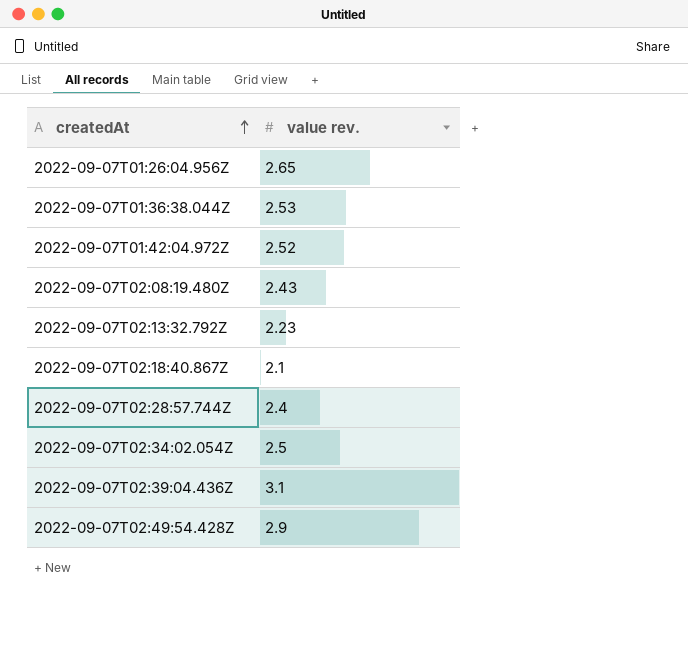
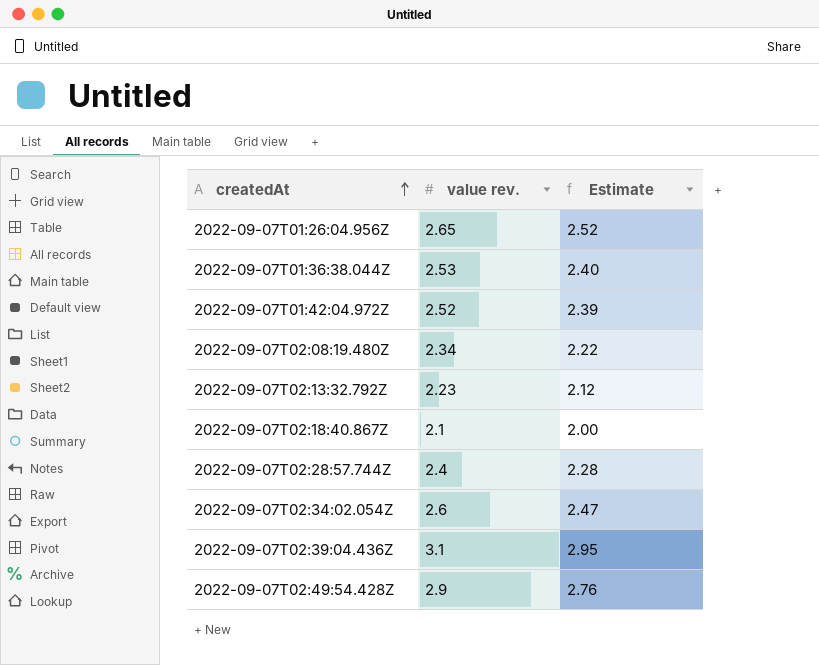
column Estimate | formula: none -> [value rev.] * 0.95
2022-09-07T02:08:19.480Z | value rev.: 2.43 -> 2.34
2022-09-07T02:34:02.054Z | value rev.: 2.5 -> 2.6

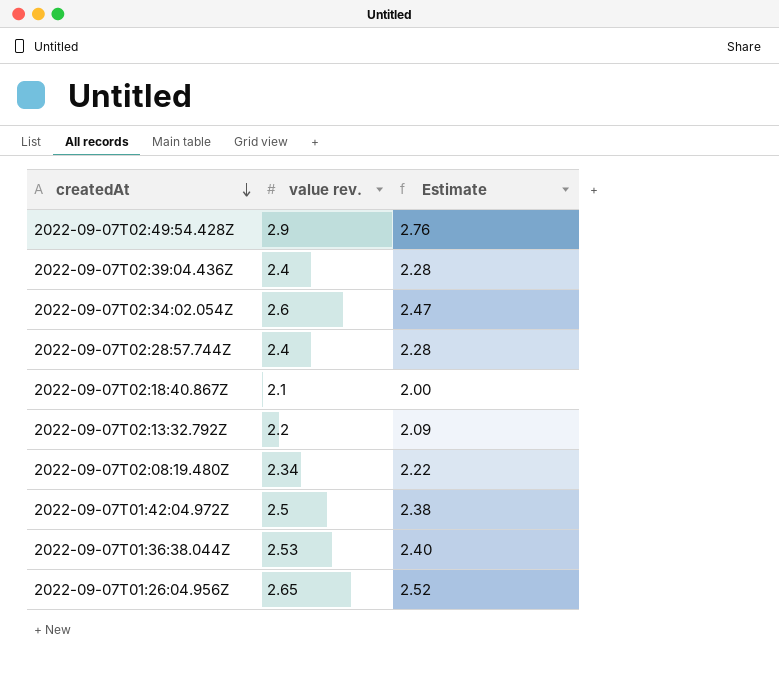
row order: createdAt ascending -> createdAt descending
2022-09-07T02:39:04.436Z | value rev.: 3.1 -> 2.4
2022-09-07T02:39:04.436Z | Estimate: 2.95 -> 2.28
2022-09-07T02:13:32.792Z | value rev.: 2.23 -> 2.2
2022-09-07T02:13:32.792Z | Estimate: 2.12 -> 2.09
2022-09-07T01:42:04.972Z | value rev.: 2.52 -> 2.5
2022-09-07T01:42:04.972Z | Estimate: 2.39 -> 2.38

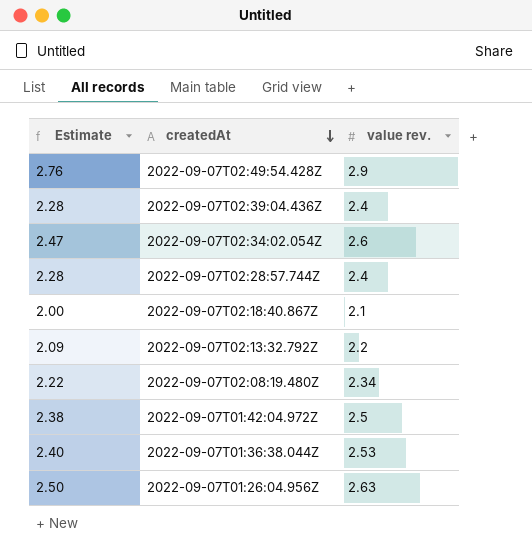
column Estimate | position: 3 -> 1
2022-09-07T01:26:04.956Z | Estimate: 2.52 -> 2.50
2022-09-07T01:26:04.956Z | value rev.: 2.65 -> 2.63

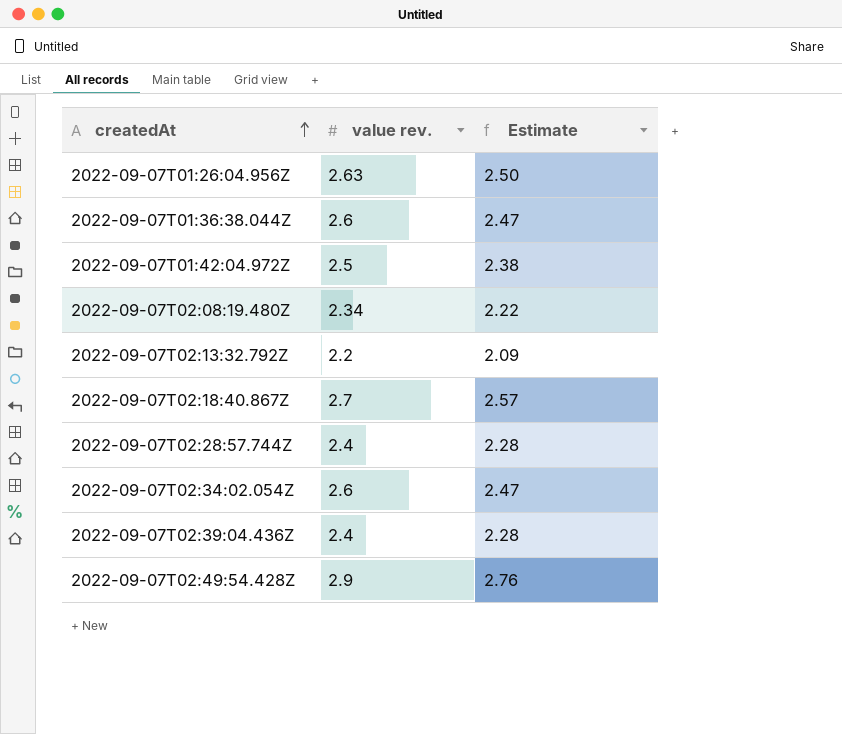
row order: createdAt descending -> createdAt ascending
column Estimate | position: 1 -> 3
2022-09-07T01:36:38.044Z | value rev.: 2.53 -> 2.6
2022-09-07T01:36:38.044Z | Estimate: 2.40 -> 2.47
2022-09-07T02:18:40.867Z | value rev.: 2.1 -> 2.7
2022-09-07T02:18:40.867Z | Estimate: 2.00 -> 2.57

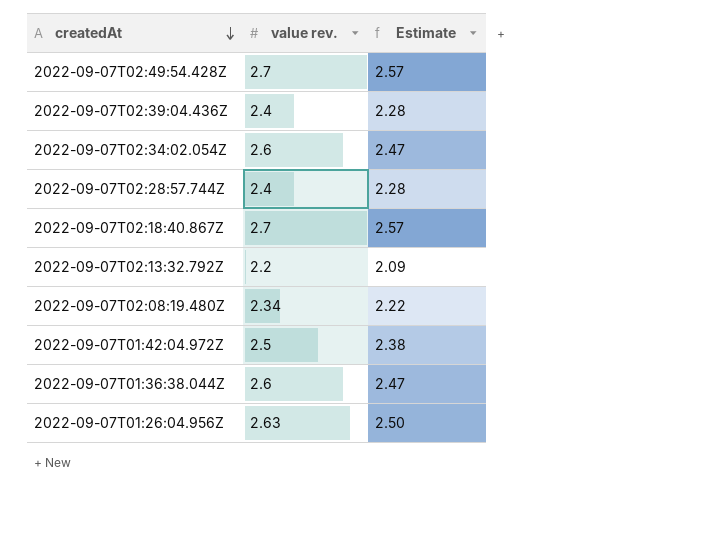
row order: createdAt ascending -> createdAt descending
2022-09-07T02:49:54.428Z | value rev.: 2.9 -> 2.7
2022-09-07T02:49:54.428Z | Estimate: 2.76 -> 2.57

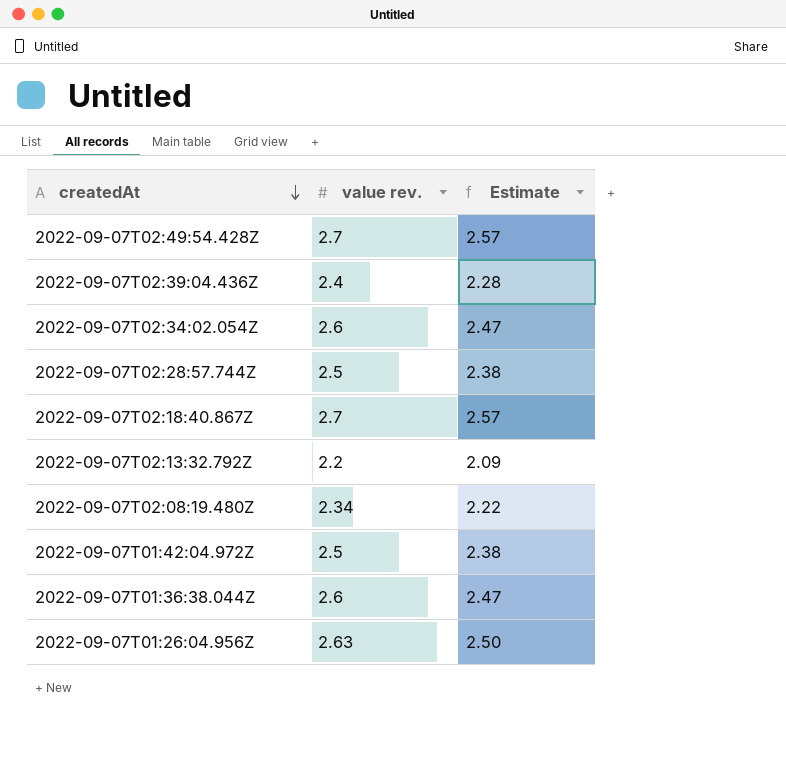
2022-09-07T02:28:57.744Z | value rev.: 2.4 -> 2.5
2022-09-07T02:28:57.744Z | Estimate: 2.28 -> 2.38

